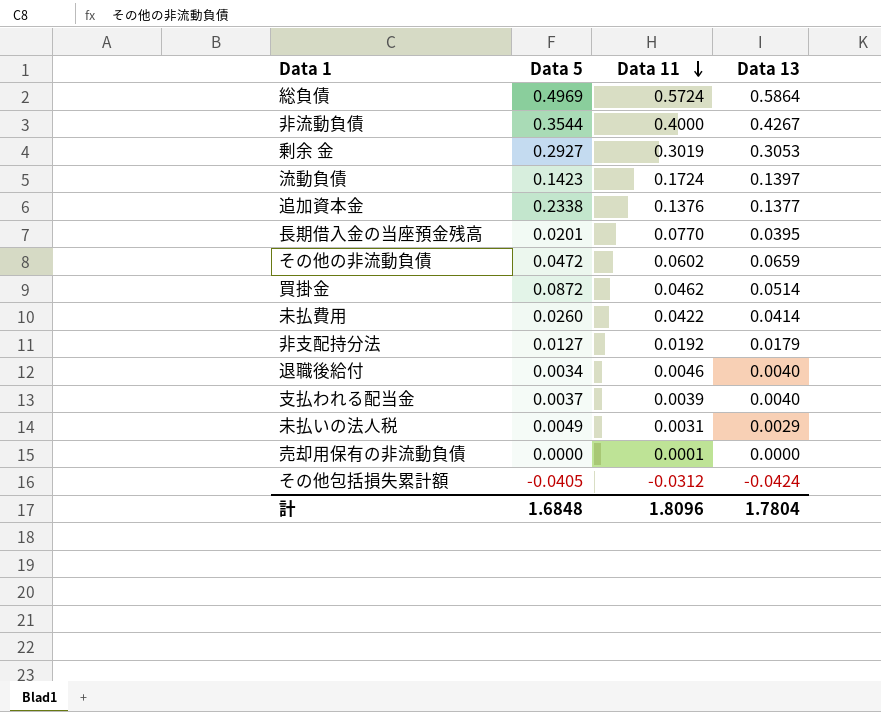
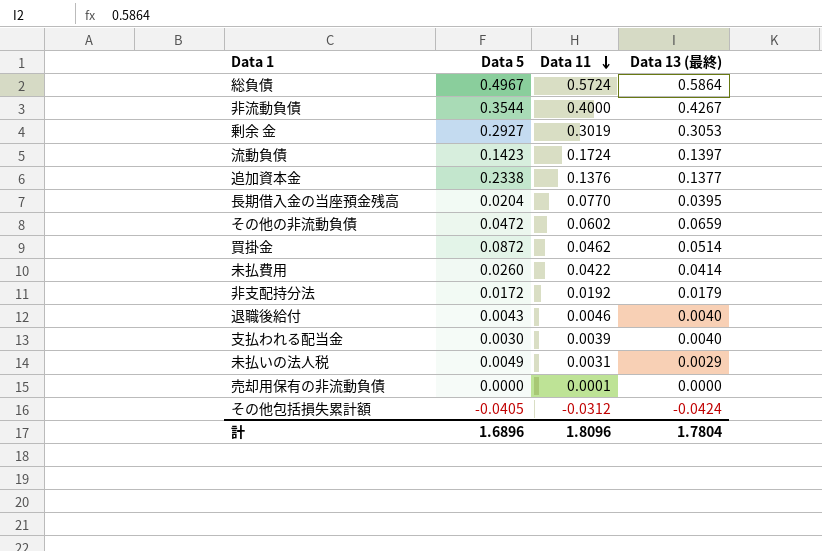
column name: Data 13 -> Data 13 (最終)
総負債 | Data 5: 0.4969 -> 0.4967
長期借入金の当座預金残高 | Data 5: 0.0201 -> 0.0204
非支配持分法 | Data 5: 0.0127 -> 0.0172
退職後給付 | Data 5: 0.0034 -> 0.0043
支払われる配当金 | Data 5: 0.0037 -> 0.0030
計 | Data 5: 1.6848 -> 1.6896

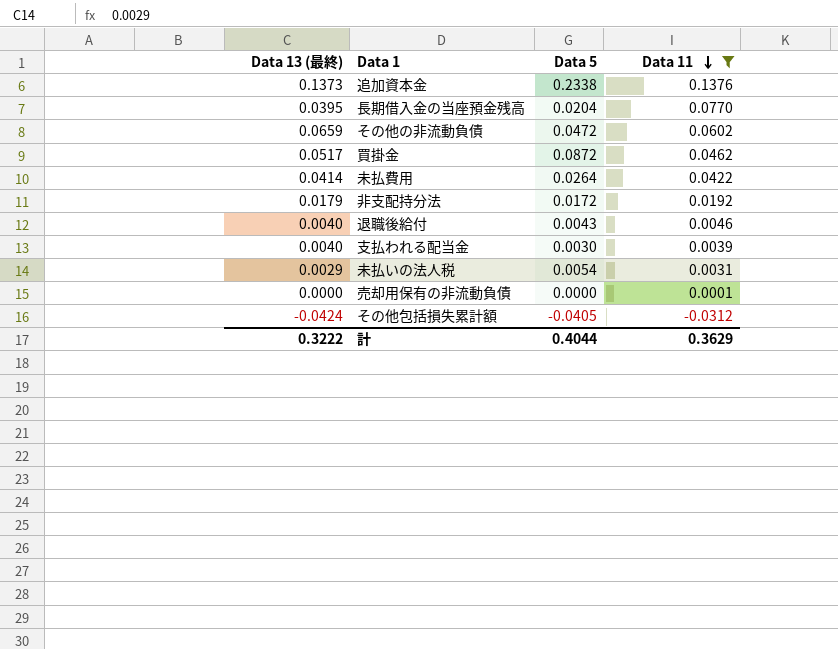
filter: none -> Data 11 <= 0.1376
column Data 13 (最終) | position: 4 -> 1
追加資本金 | Data 13 (最終): 0.1377 -> 0.1373
買掛金 | Data 13 (最終): 0.0514 -> 0.0517
未払費用 | Data 5: 0.0260 -> 0.0264
未払いの法人税 | Data 5: 0.0049 -> 0.0054
計 | Data 13 (最終): 1.7804 -> 0.3222
計 | Data 5: 1.6896 -> 0.4044
計 | Data 11: 1.8096 -> 0.3629

